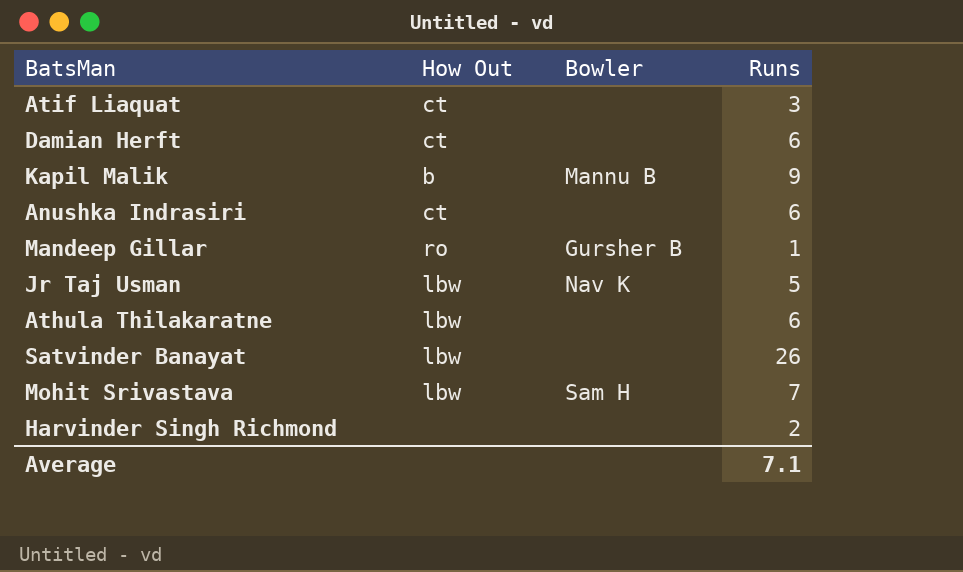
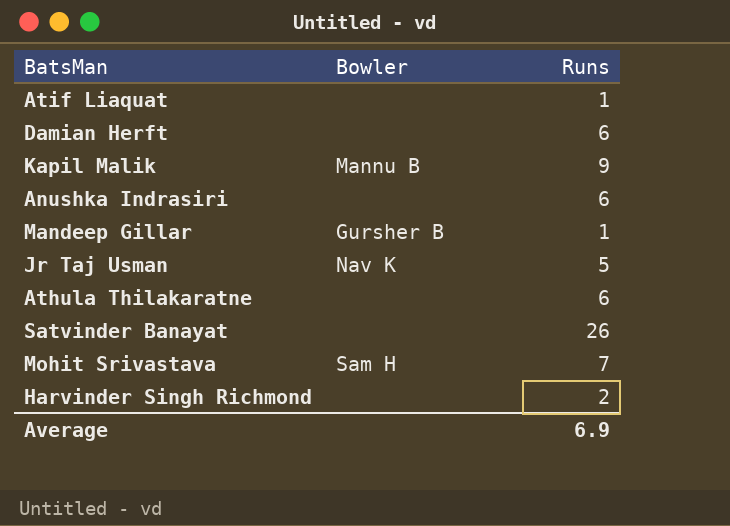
column How Out | position: 2 -> none
Atif Liaquat | Runs: 3 -> 1
Average | Runs: 7.1 -> 6.9

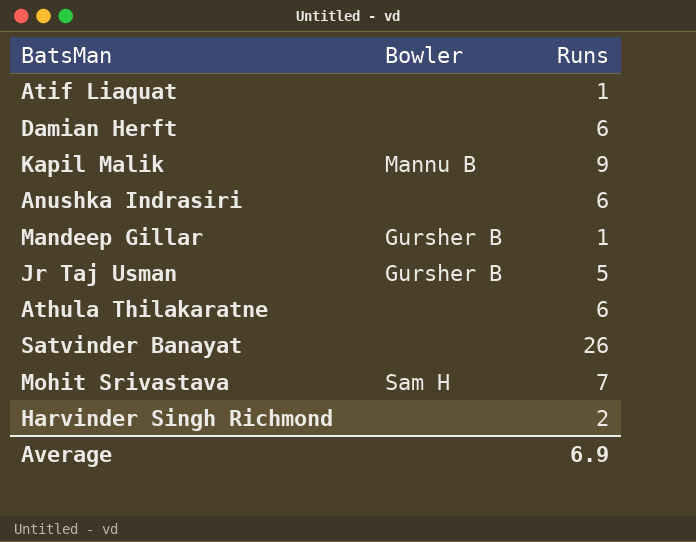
Jr Taj Usman | Bowler: Nav K -> Gursher B

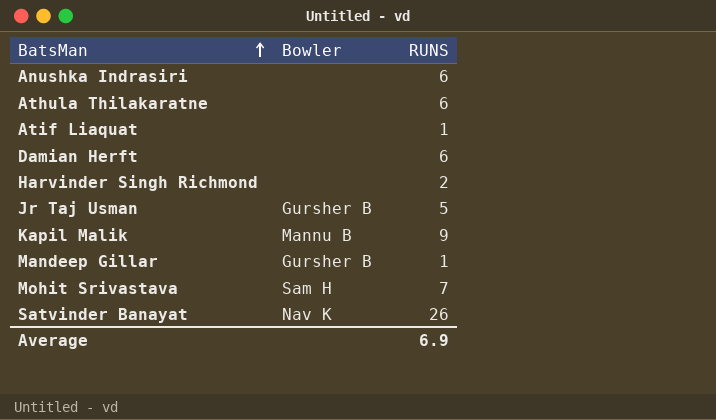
row order: none -> BatsMan ascending
column name: Runs -> RUNS
Satvinder Banayat | Bowler: none -> Nav K

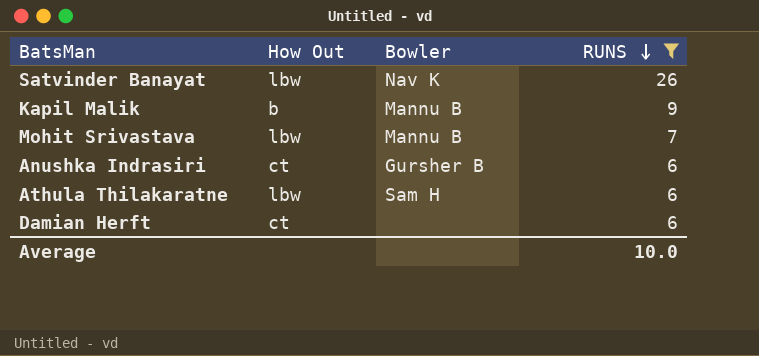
filter: none -> RUNS >= 6
row order: BatsMan ascending -> RUNS descending
column How Out | position: none -> 2
Mohit Srivastava | Bowler: Sam H -> Mannu B
Anushka Indrasiri | Bowler: none -> Gursher B
Athula Thilakaratne | Bowler: none -> Sam H
Average | RUNS: 6.9 -> 10.0

